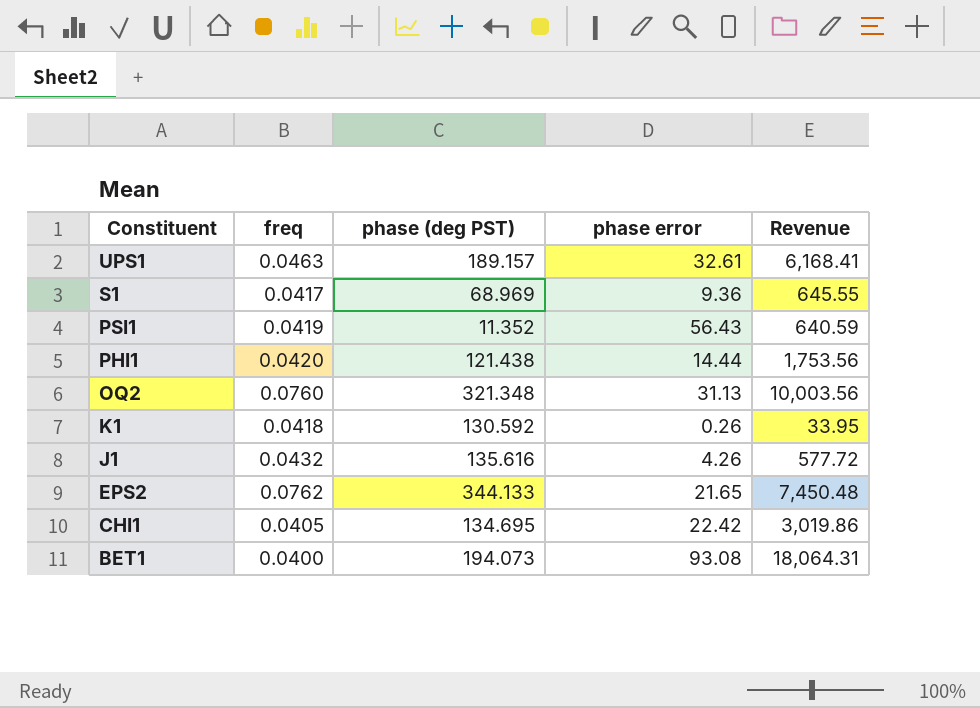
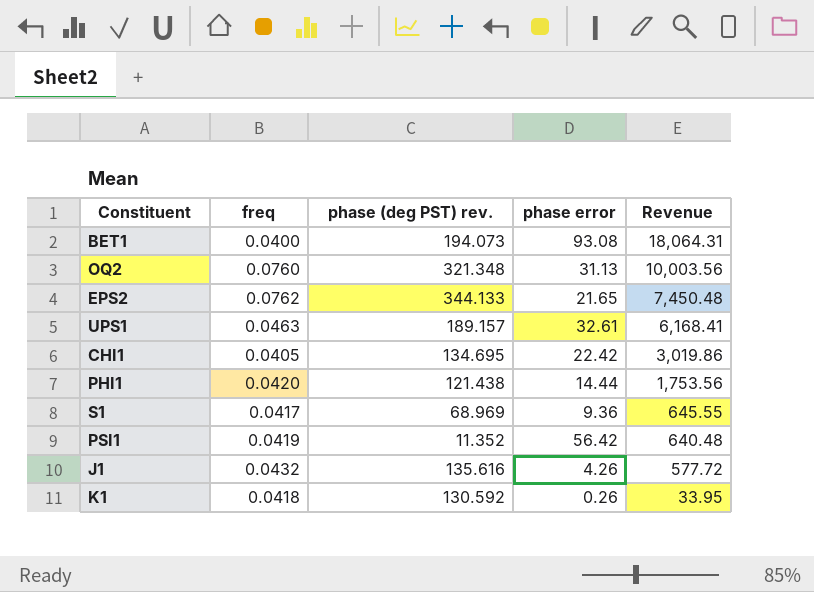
row order: Constituent descending -> Revenue descending
column name: phase (deg PST) -> phase (deg PST) rev.
PSI1 | phase error: 56.43 -> 56.42
PSI1 | Revenue: 640.59 -> 640.48

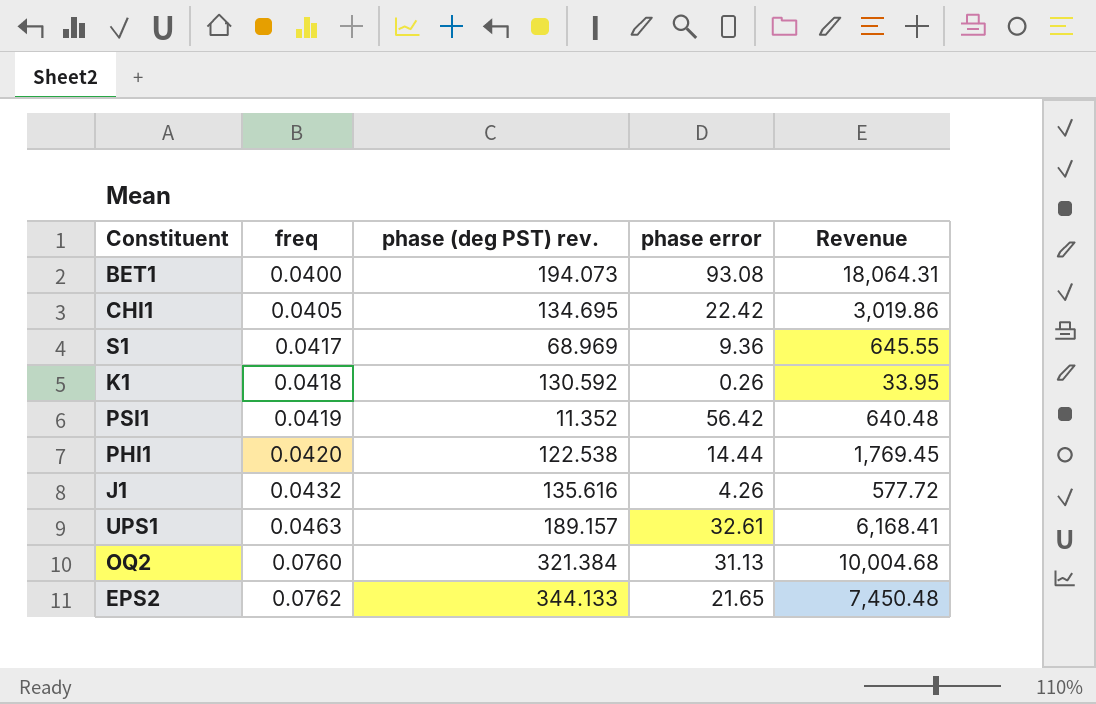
row order: Revenue descending -> freq ascending
PHI1 | phase (deg PST) rev.: 121.438 -> 122.538
PHI1 | Revenue: 1,753.56 -> 1,769.45
OQ2 | phase (deg PST) rev.: 321.348 -> 321.384
OQ2 | Revenue: 10,003.56 -> 10,004.68

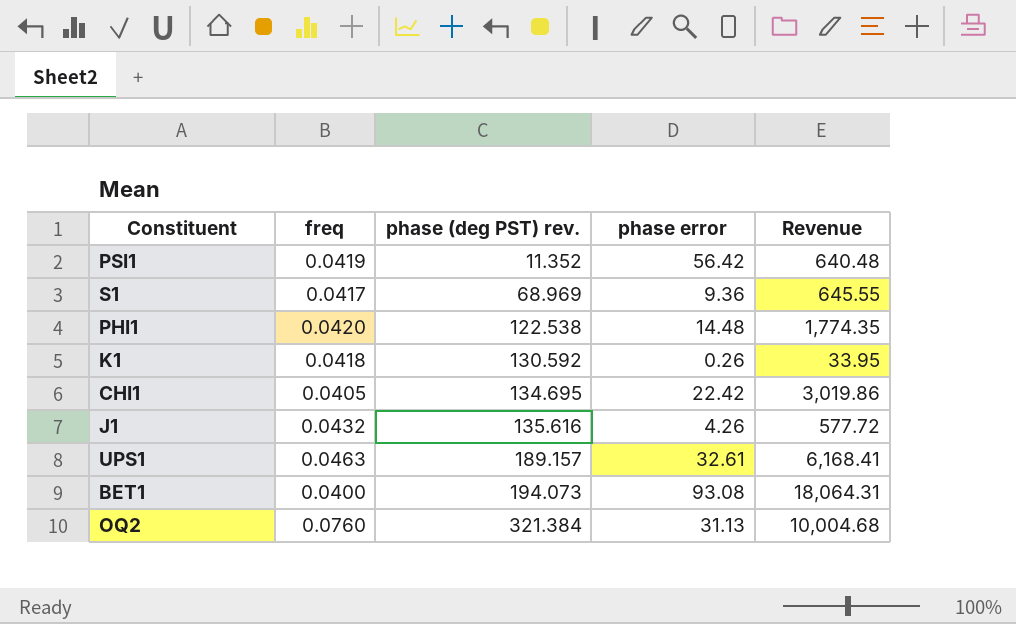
row order: freq ascending -> phase (deg PST) rev. ascending
row EPS2: 0.0762 | 344.133 | 21.65 | 7,450.48 -> none
PHI1 | phase error: 14.44 -> 14.48
PHI1 | Revenue: 1,769.45 -> 1,774.35

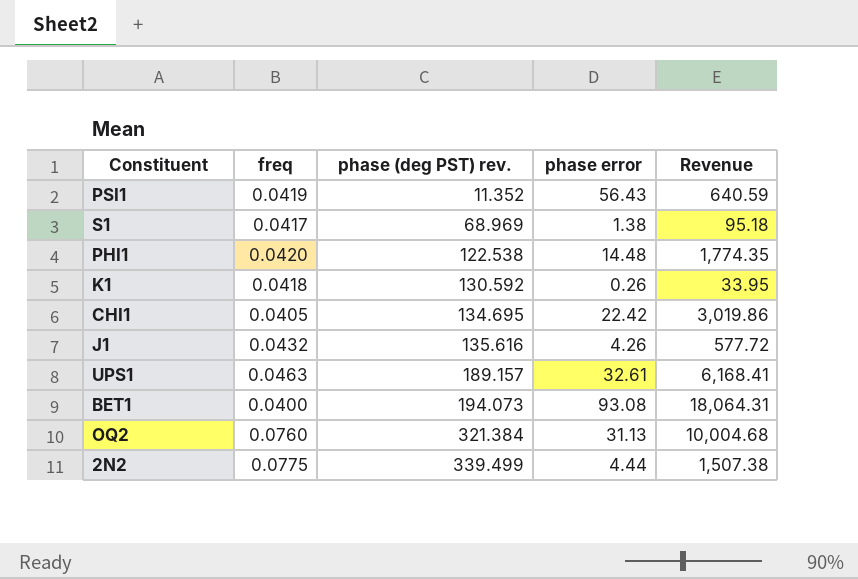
PSI1 | phase error: 56.42 -> 56.43
PSI1 | Revenue: 640.48 -> 640.59
S1 | phase error: 9.36 -> 1.38
S1 | Revenue: 645.55 -> 95.18
row 2N2: none -> 0.0775 | 339.499 | 4.44 | 1,507.38

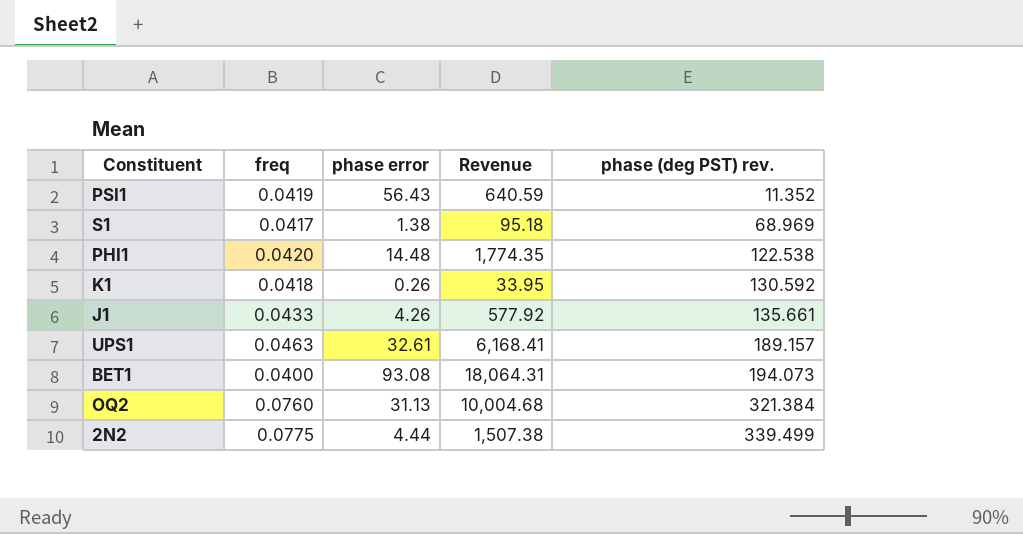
column phase (deg PST) rev. | position: 3 -> 5
row CHI1: 0.0405 | 134.695 | 22.42 | 3,019.86 -> none
J1 | freq: 0.0432 -> 0.0433
J1 | Revenue: 577.72 -> 577.92
J1 | phase (deg PST) rev.: 135.616 -> 135.661

